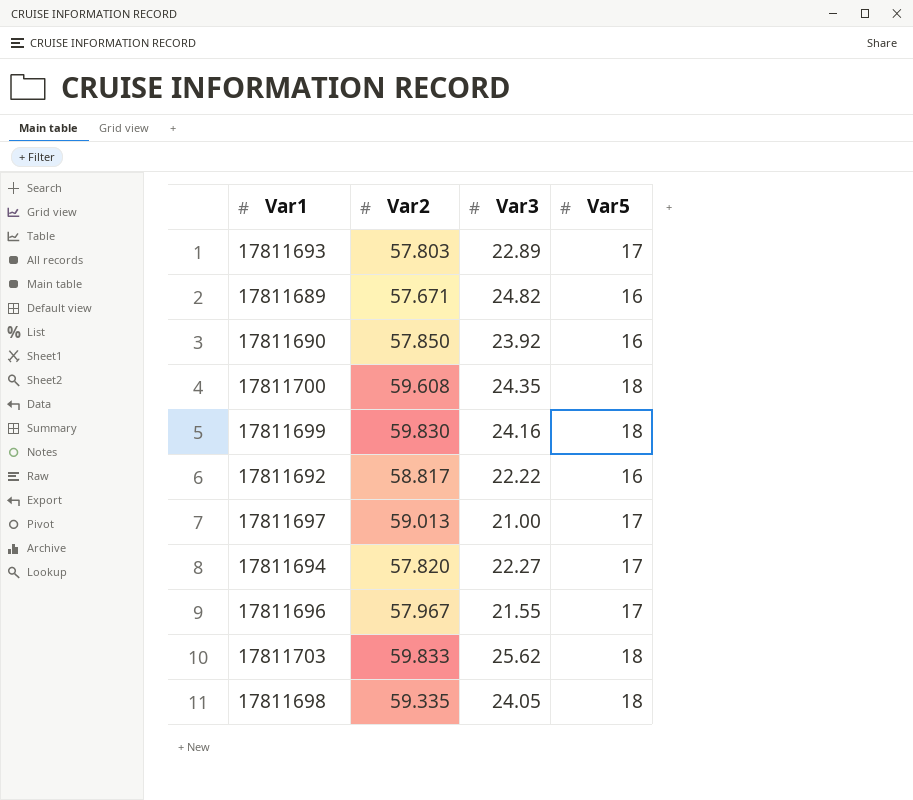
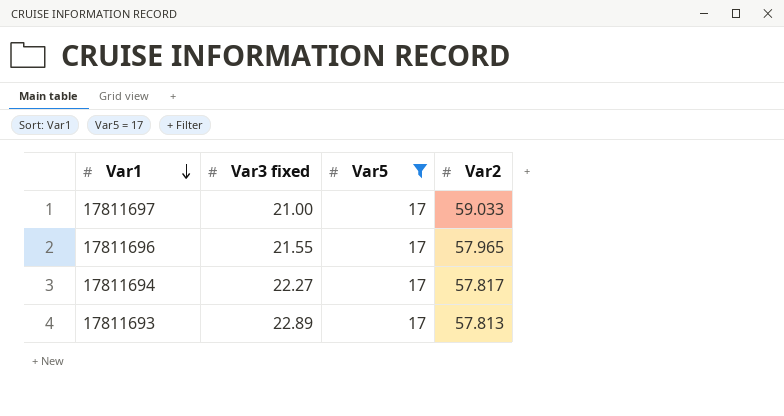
filter: none -> Var5 = 17
row order: none -> Var1 descending
column name: Var3 -> Var3 fixed
column Var2 | position: 2 -> 4
17811697 | Var2: 59.013 -> 59.033
17811696 | Var2: 57.967 -> 57.965
17811694 | Var2: 57.820 -> 57.817
17811693 | Var2: 57.803 -> 57.813

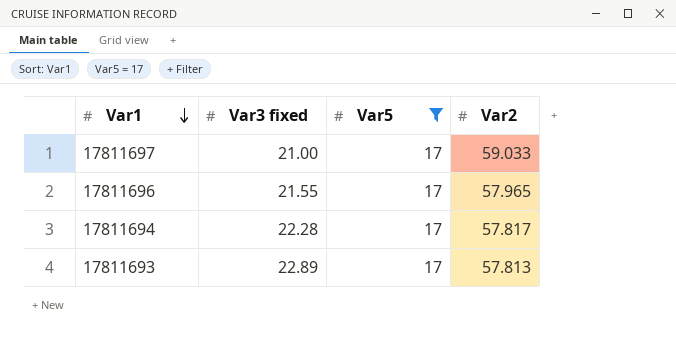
17811694 | Var3 fixed: 22.27 -> 22.28

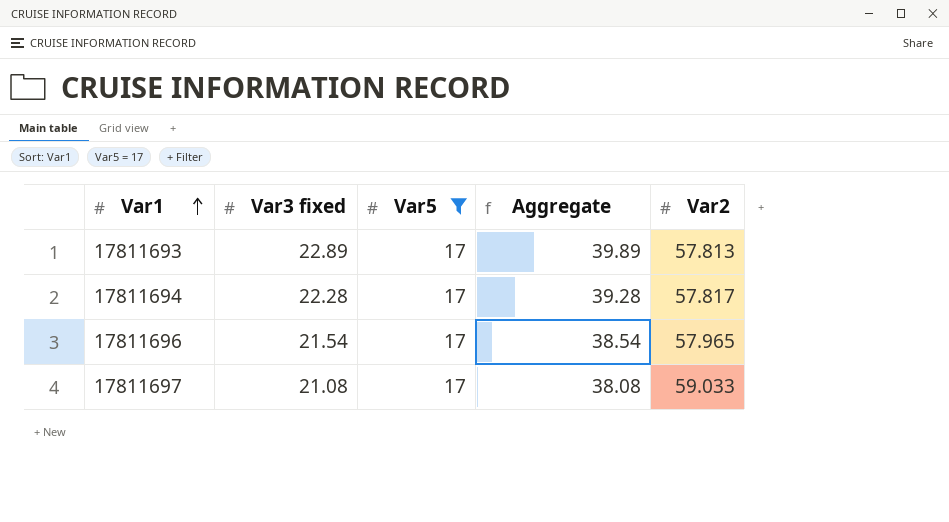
row order: Var1 descending -> Var1 ascending
column Aggregate | formula: none -> [Var3 fixed] + [Var5]
17811696 | Var3 fixed: 21.55 -> 21.54
17811697 | Var3 fixed: 21.00 -> 21.08

